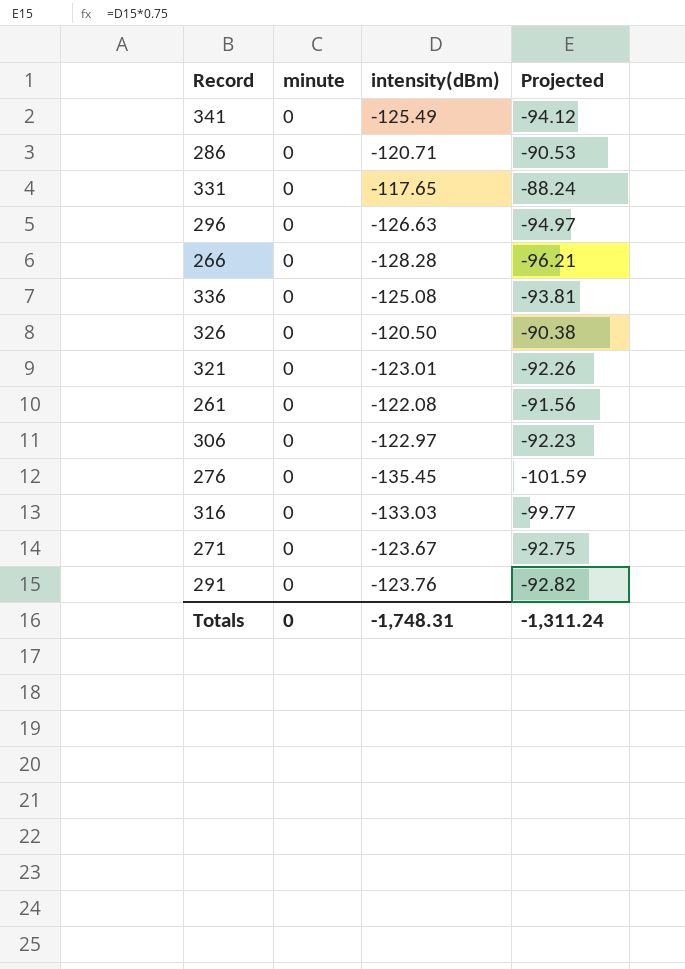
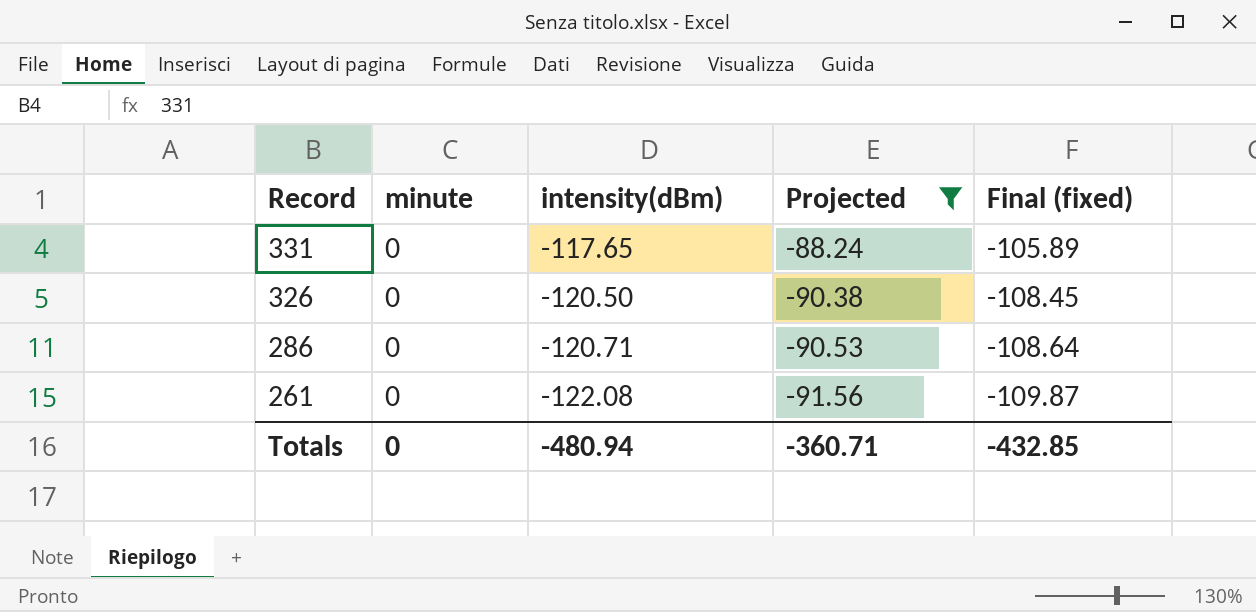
filter: none -> Projected >= -91.56
row order: none -> Record descending
column Final (fixed) | formula: none -> [intensity(dBm)] * 0.9
Totals | intensity(dBm): -1,748.31 -> -480.94
Totals | Projected: -1,311.24 -> -360.71

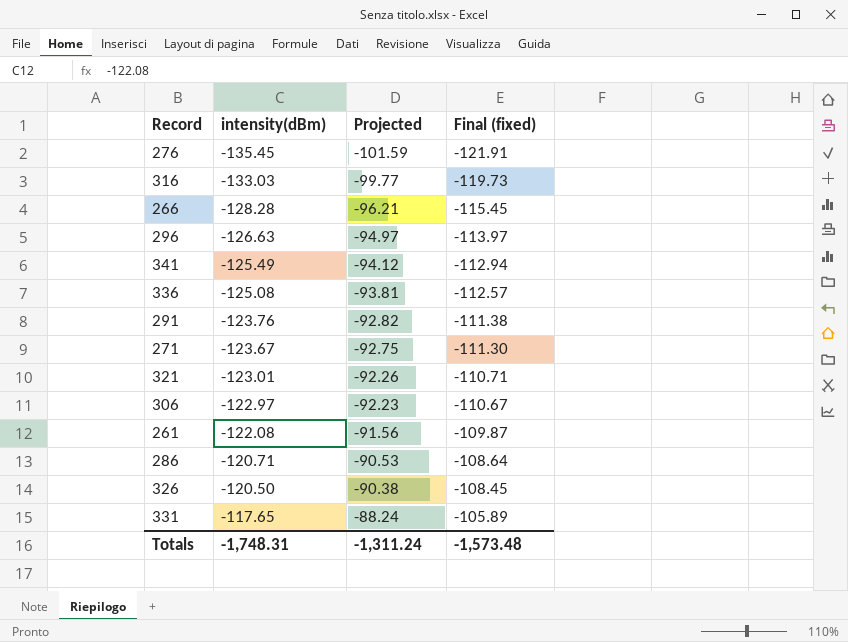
filter: Projected >= -91.56 -> none
row order: Record descending -> intensity(dBm) ascending
column minute | position: 2 -> none
Totals | intensity(dBm): -480.94 -> -1,748.31
Totals | Projected: -360.71 -> -1,311.24
Totals | Final (fixed): -432.85 -> -1,573.48

